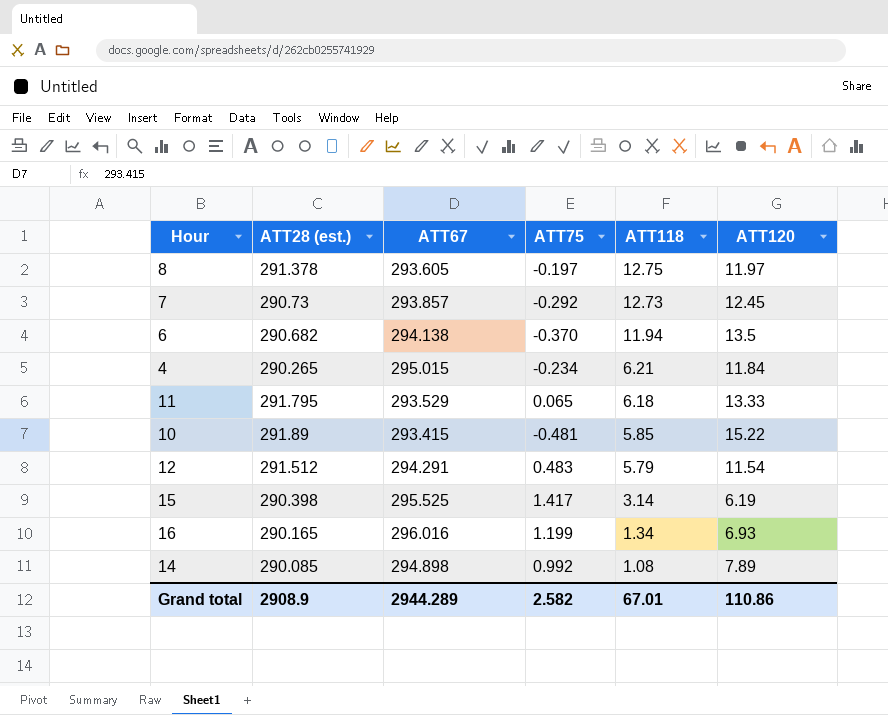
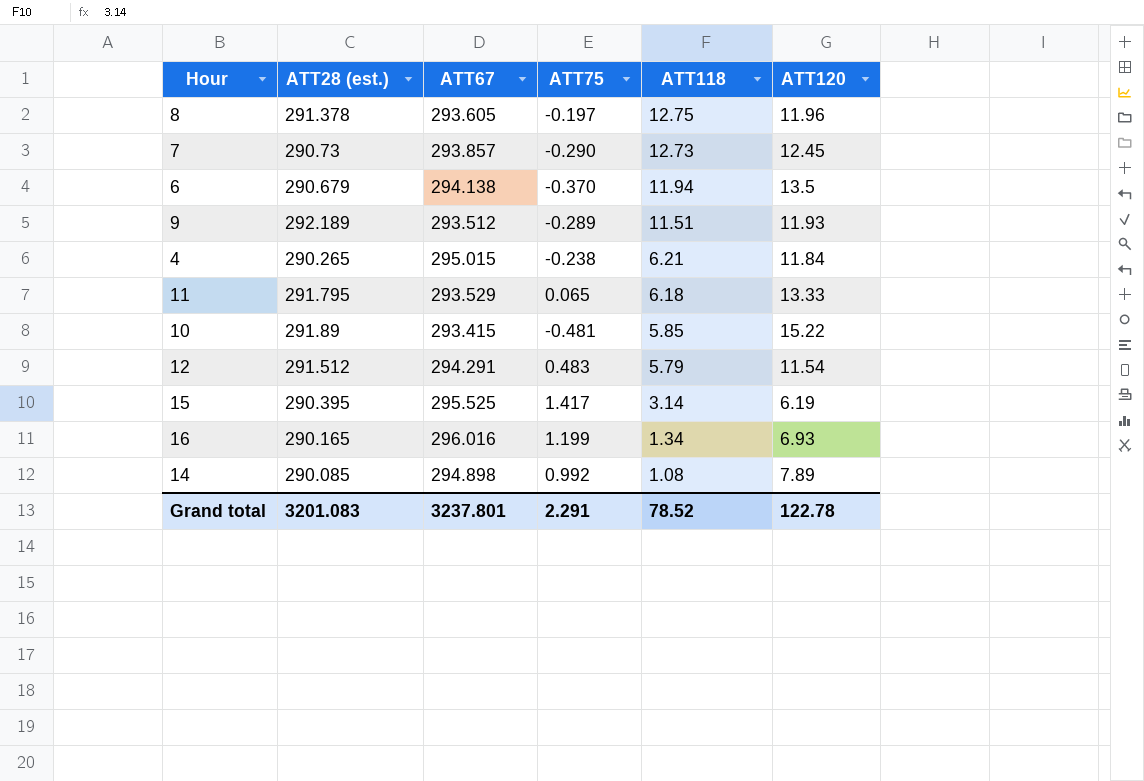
8 | ATT120: 11.97 -> 11.96
7 | ATT75: -0.292 -> -0.290
6 | ATT28 (est.): 290.682 -> 290.679
row 9: none -> 292.189 | 293.512 | -0.289 | 11.51 | 11.93
4 | ATT75: -0.234 -> -0.238
15 | ATT28 (est.): 290.398 -> 290.395
Grand total | ATT28 (est.): 2908.9 -> 3201.083
Grand total | ATT67: 2944.289 -> 3237.801
Grand total | ATT75: 2.582 -> 2.291
Grand total | ATT118: 67.01 -> 78.52
Grand total | ATT120: 110.86 -> 122.78

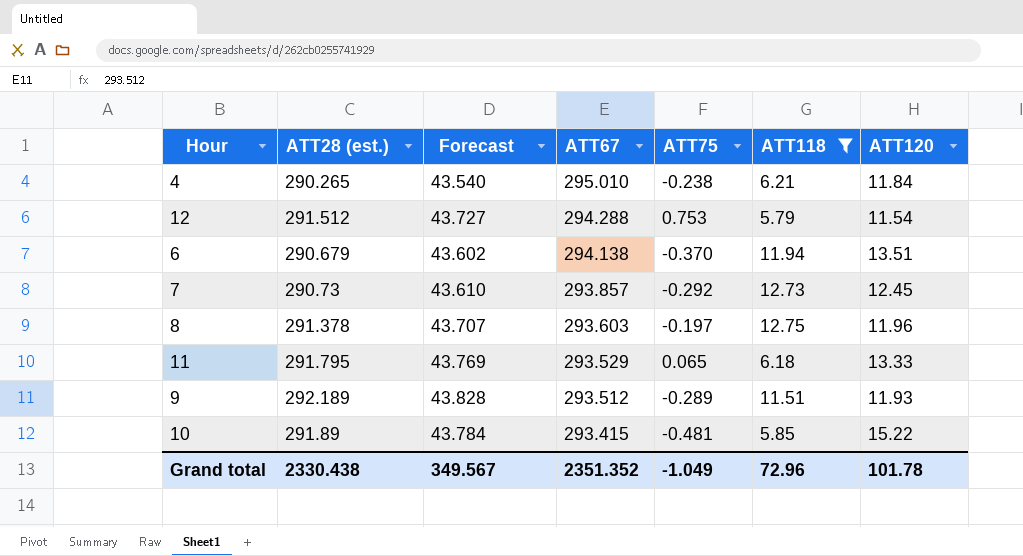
filter: none -> ATT118 >= 5.79
row order: ATT118 descending -> ATT67 descending
column Forecast | formula: none -> [ATT28 (est.)] * 0.15
4 | ATT67: 295.015 -> 295.010
12 | ATT67: 294.291 -> 294.288
12 | ATT75: 0.483 -> 0.753
6 | ATT120: 13.5 -> 13.51
7 | ATT75: -0.290 -> -0.292
8 | ATT67: 293.605 -> 293.603
Grand total | ATT28 (est.): 3201.083 -> 2330.438
Grand total | ATT67: 3237.801 -> 2351.352
Grand total | ATT75: 2.291 -> -1.049
Grand total | ATT118: 78.52 -> 72.96
Grand total | ATT120: 122.78 -> 101.78

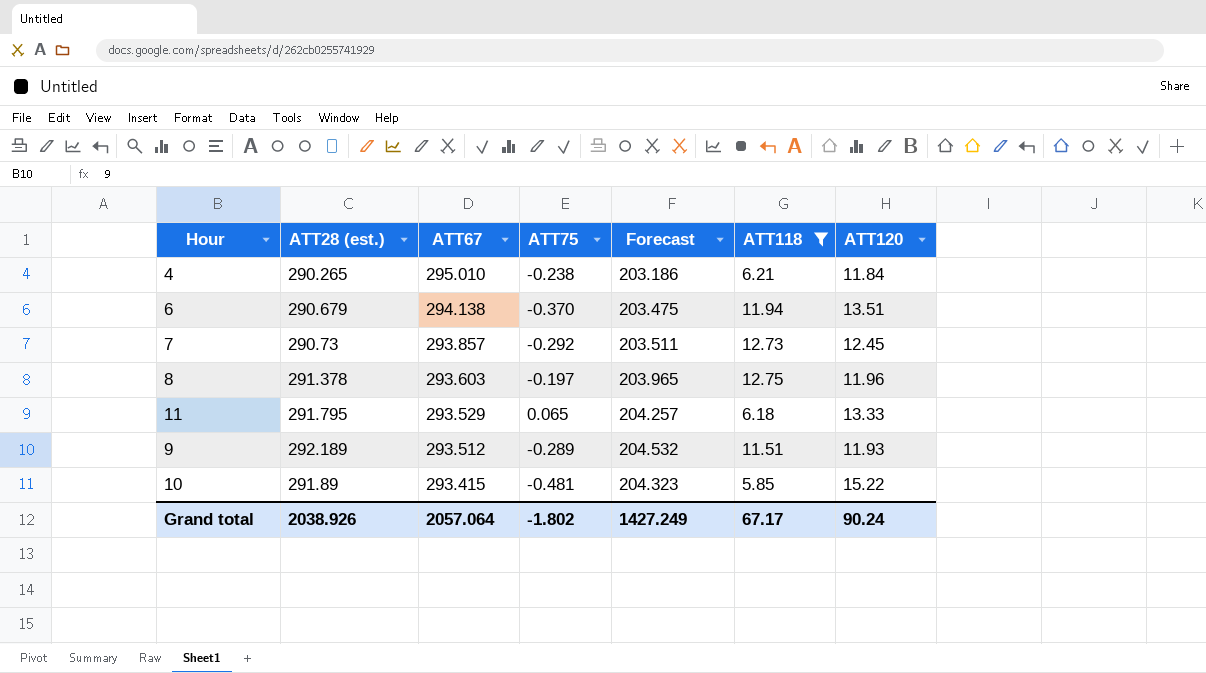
column Forecast | formula: [ATT28 (est.)] * 0.15 -> [ATT28 (est.)] * 0.7
column Forecast | position: 3 -> 5
row 12: 291.512 | 43.727 | 294.288 | 0.753 | 5.79 | 11.54 -> none
Grand total | ATT28 (est.): 2330.438 -> 2038.926
Grand total | ATT67: 2351.352 -> 2057.064
Grand total | ATT75: -1.049 -> -1.802
Grand total | Forecast: 349.567 -> 1427.249
Grand total | ATT118: 72.96 -> 67.17
Grand total | ATT120: 101.78 -> 90.24

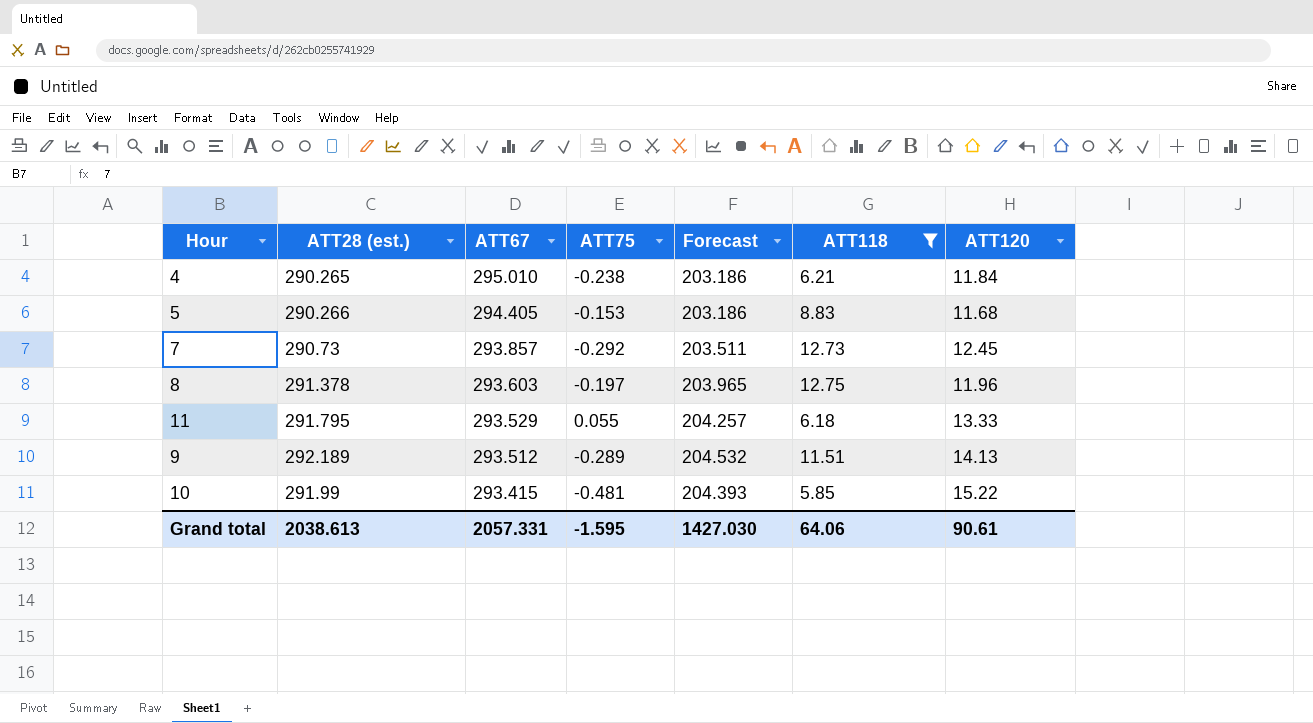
row 6: 290.679 | 294.138 | -0.370 | 203.475 | 11.94 | 13.51 -> none
row 5: none -> 290.266 | 294.405 | -0.153 | 203.186 | 8.83 | 11.68
11 | ATT75: 0.065 -> 0.055
9 | ATT120: 11.93 -> 14.13
10 | ATT28 (est.): 291.89 -> 291.99
10 | Forecast: 204.323 -> 204.393
Grand total | ATT28 (est.): 2038.926 -> 2038.613
Grand total | ATT67: 2057.064 -> 2057.331
Grand total | ATT75: -1.802 -> -1.595
Grand total | Forecast: 1427.249 -> 1427.030
Grand total | ATT118: 67.17 -> 64.06
Grand total | ATT120: 90.24 -> 90.61

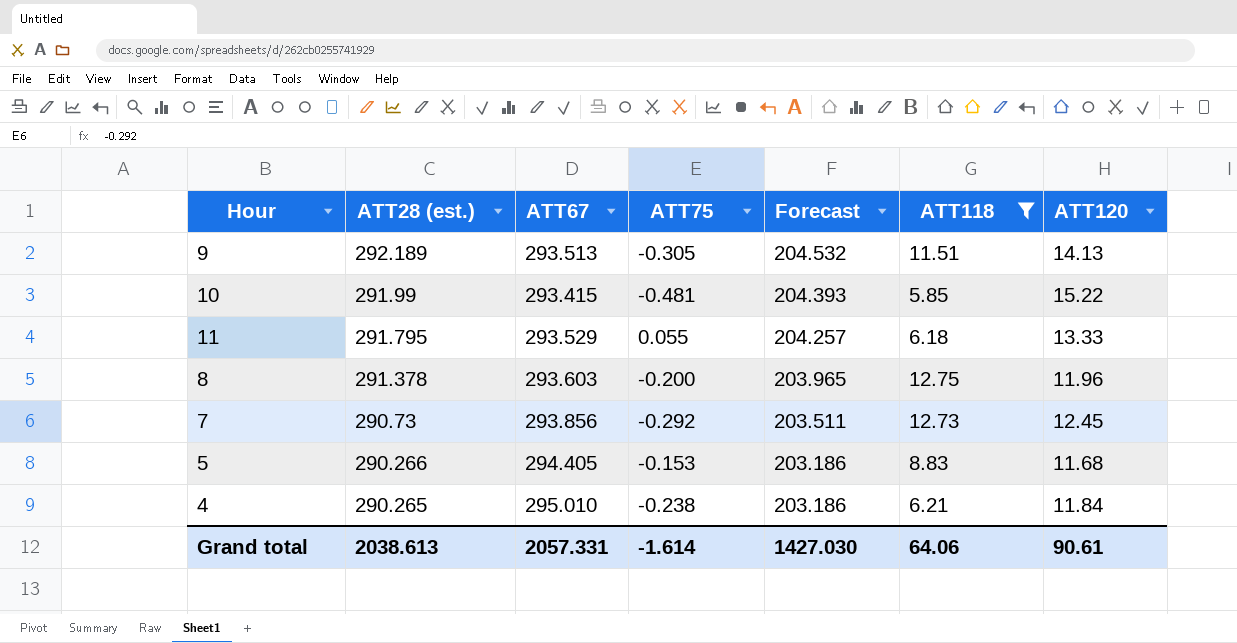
row order: ATT67 descending -> ATT28 (est.) descending
9 | ATT67: 293.512 -> 293.513
9 | ATT75: -0.289 -> -0.305
8 | ATT75: -0.197 -> -0.200
7 | ATT67: 293.857 -> 293.856
Grand total | ATT75: -1.595 -> -1.614

